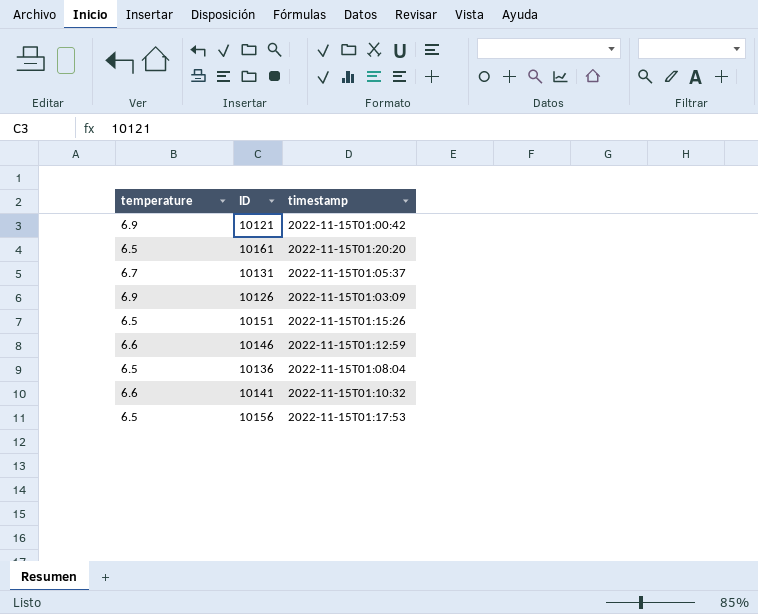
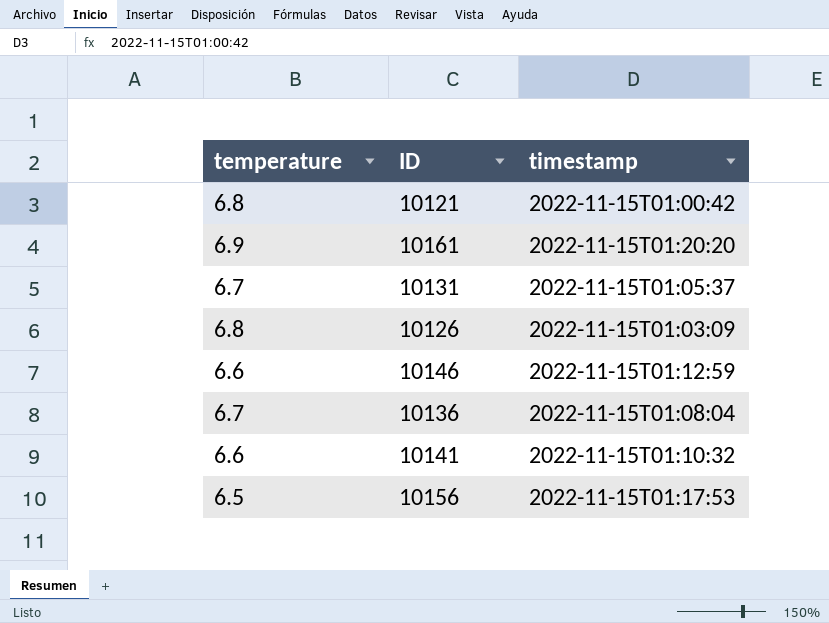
row 10151: 6.5 | 2022-11-15T01:15:26 -> none
10121 | temperature: 6.9 -> 6.8
10161 | temperature: 6.5 -> 6.9
10126 | temperature: 6.9 -> 6.8
10136 | temperature: 6.5 -> 6.7

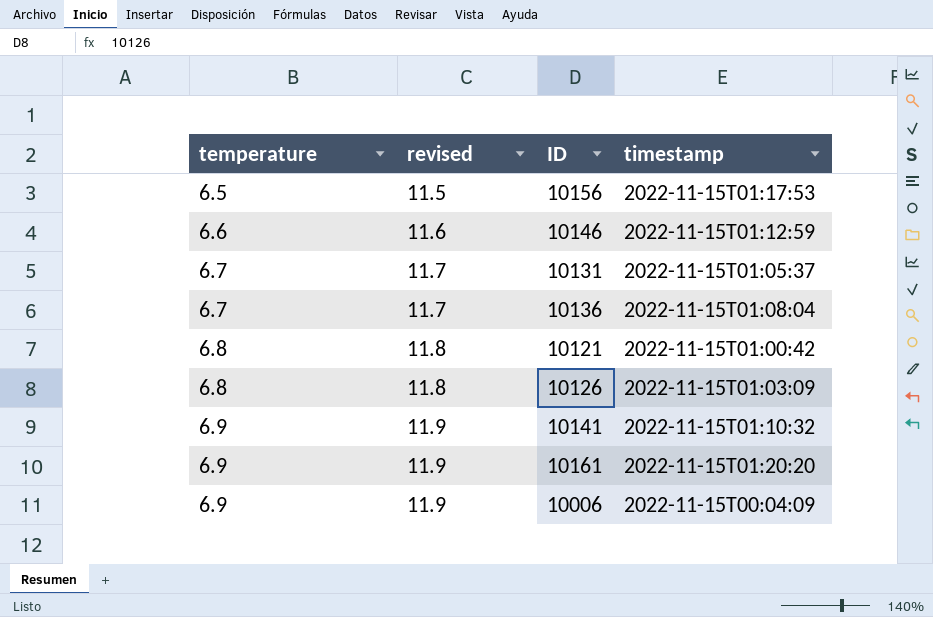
row order: none -> temperature ascending
column revised | formula: none -> [temperature] + 5
10141 | temperature: 6.6 -> 6.9
row 10006: none -> 6.9 | 11.9 | 2022-11-15T00:04:09

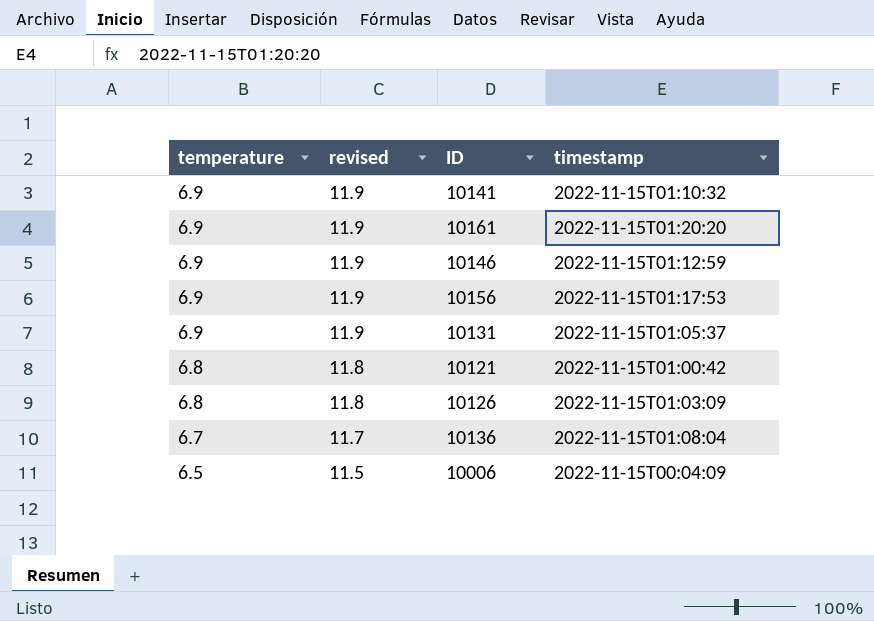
row order: temperature ascending -> temperature descending
10146 | temperature: 6.6 -> 6.9
10146 | revised: 11.6 -> 11.9
10156 | temperature: 6.5 -> 6.9
10156 | revised: 11.5 -> 11.9
10131 | temperature: 6.7 -> 6.9
10131 | revised: 11.7 -> 11.9
10006 | temperature: 6.9 -> 6.5
10006 | revised: 11.9 -> 11.5

